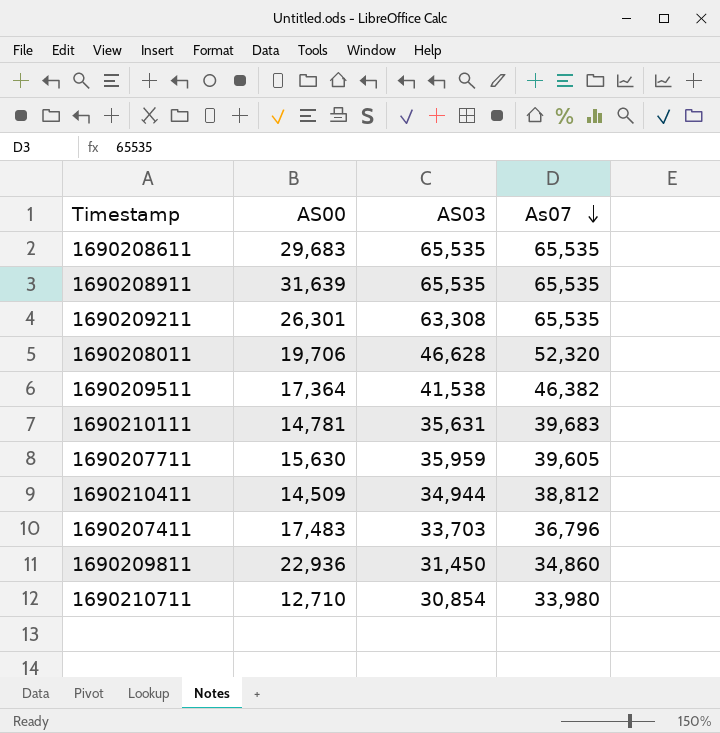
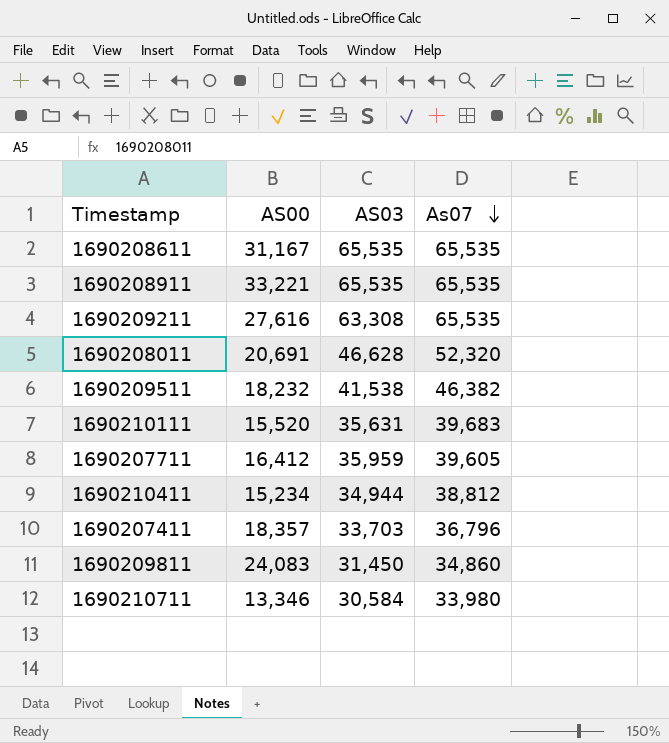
1690208611 | AS00: 29,683 -> 31,167
1690208911 | AS00: 31,639 -> 33,221
1690209211 | AS00: 26,301 -> 27,616
1690208011 | AS00: 19,706 -> 20,691
1690209511 | AS00: 17,364 -> 18,232
1690210111 | AS00: 14,781 -> 15,520
1690207711 | AS00: 15,630 -> 16,412
1690210411 | AS00: 14,509 -> 15,234
1690207411 | AS00: 17,483 -> 18,357
1690209811 | AS00: 22,936 -> 24,083
1690210711 | AS00: 12,710 -> 13,346
1690210711 | AS03: 30,854 -> 30,584

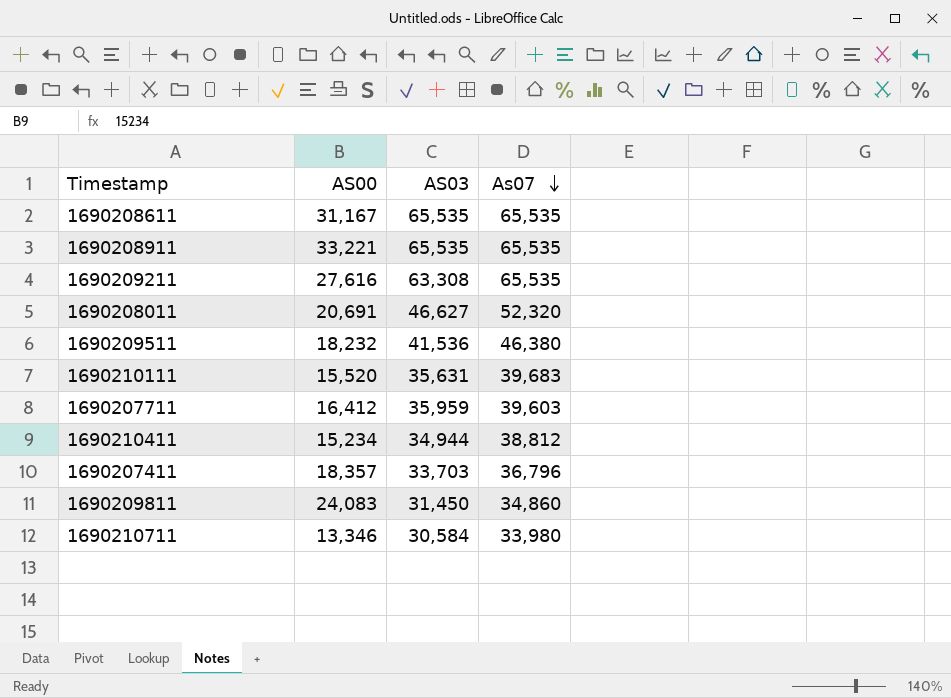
1690208011 | AS03: 46,628 -> 46,627
1690209511 | AS03: 41,538 -> 41,536
1690209511 | As07: 46,382 -> 46,380
1690207711 | As07: 39,605 -> 39,603

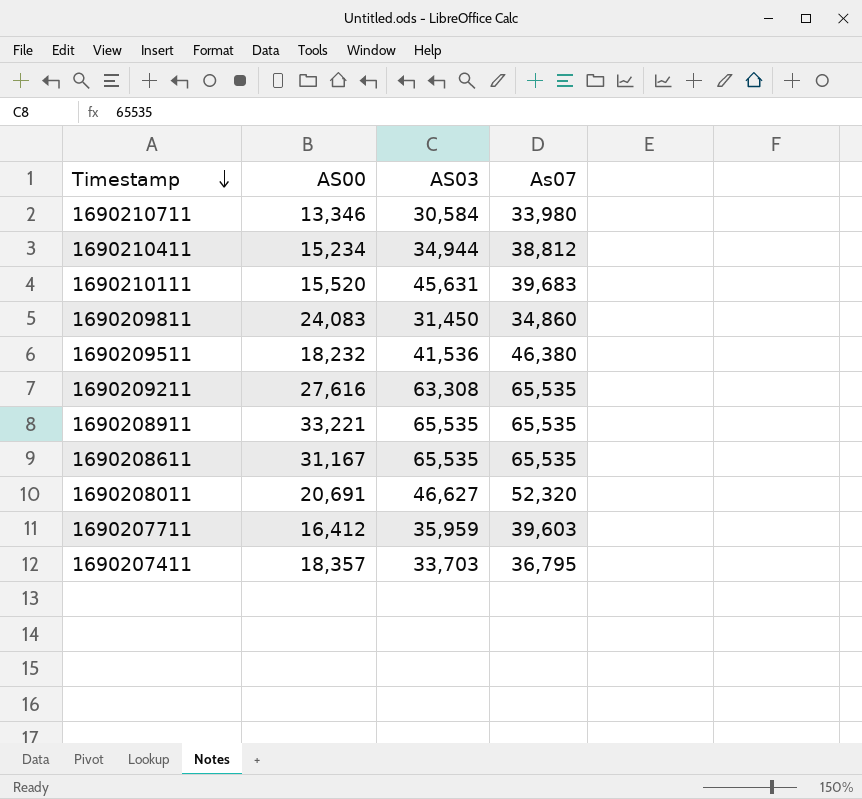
row order: As07 descending -> Timestamp descending
1690210111 | AS03: 35,631 -> 45,631
1690207411 | As07: 36,796 -> 36,795

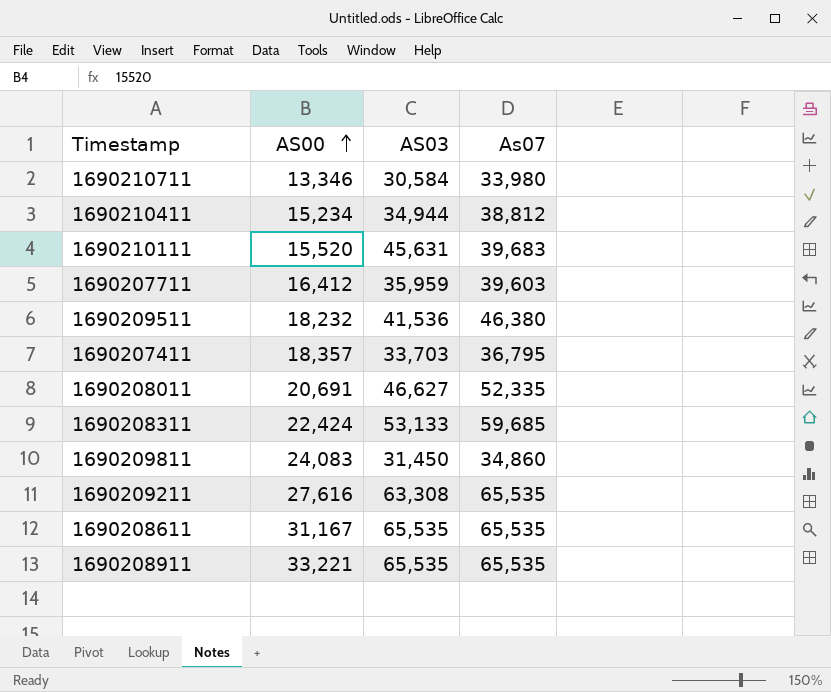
row order: Timestamp descending -> AS00 ascending
1690208011 | As07: 52,320 -> 52,335
row 1690208311: none -> 22,424 | 53,133 | 59,685

